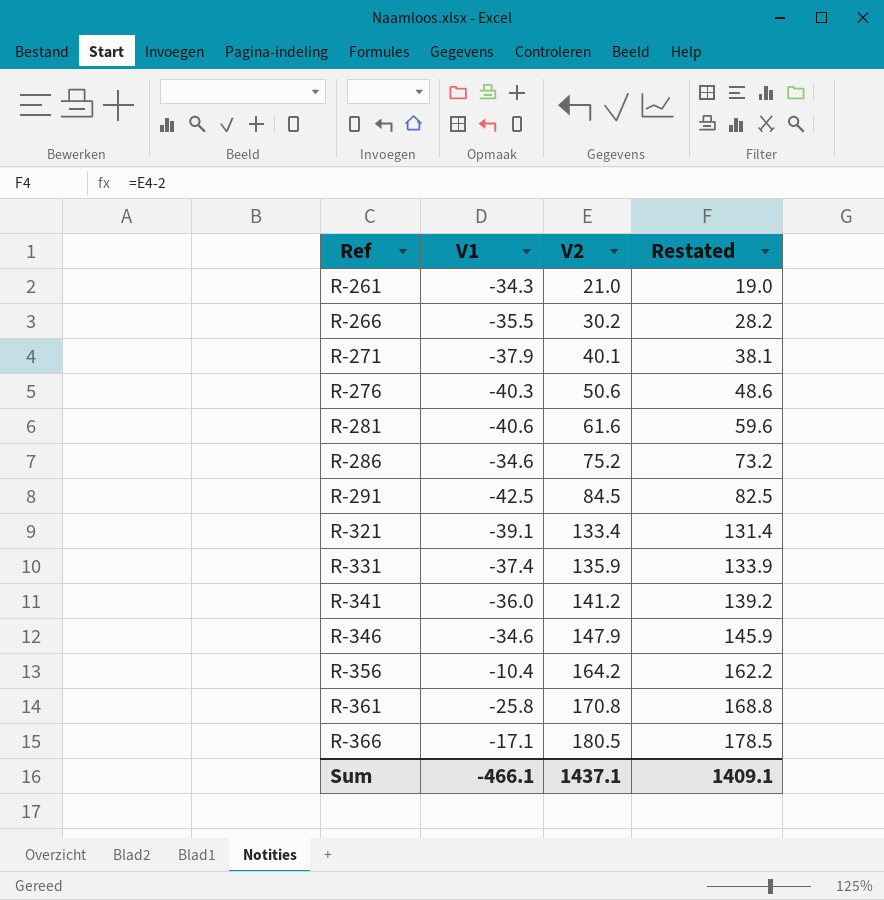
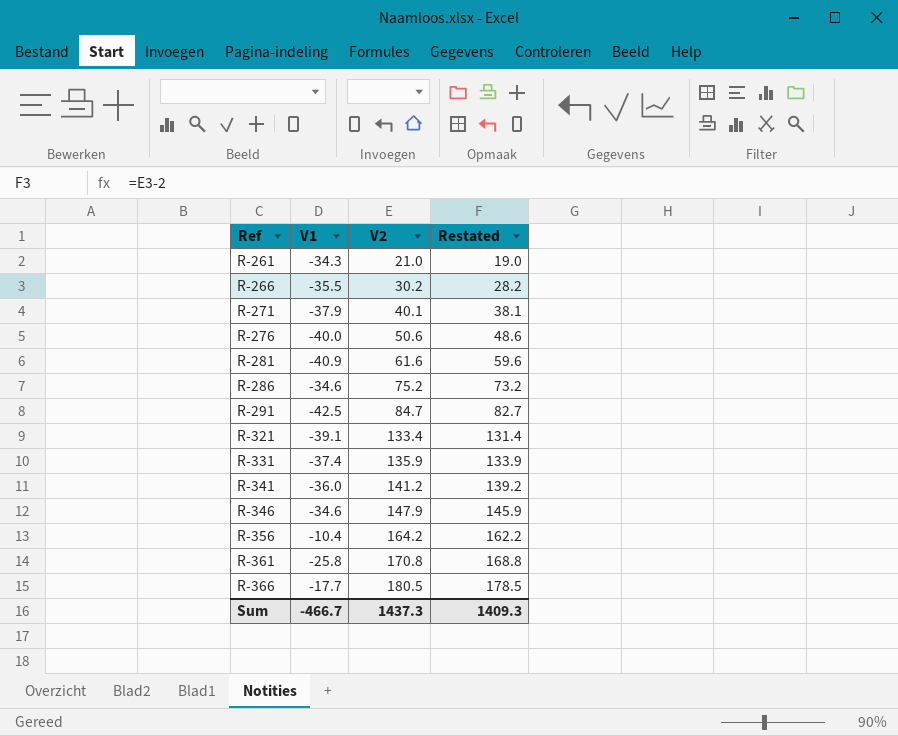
R-276 | V1: -40.3 -> -40.0
R-281 | V1: -40.6 -> -40.9
R-291 | V2: 84.5 -> 84.7
R-291 | Restated: 82.5 -> 82.7
R-366 | V1: -17.1 -> -17.7
Sum | V1: -466.1 -> -466.7
Sum | V2: 1437.1 -> 1437.3
Sum | Restated: 1409.1 -> 1409.3

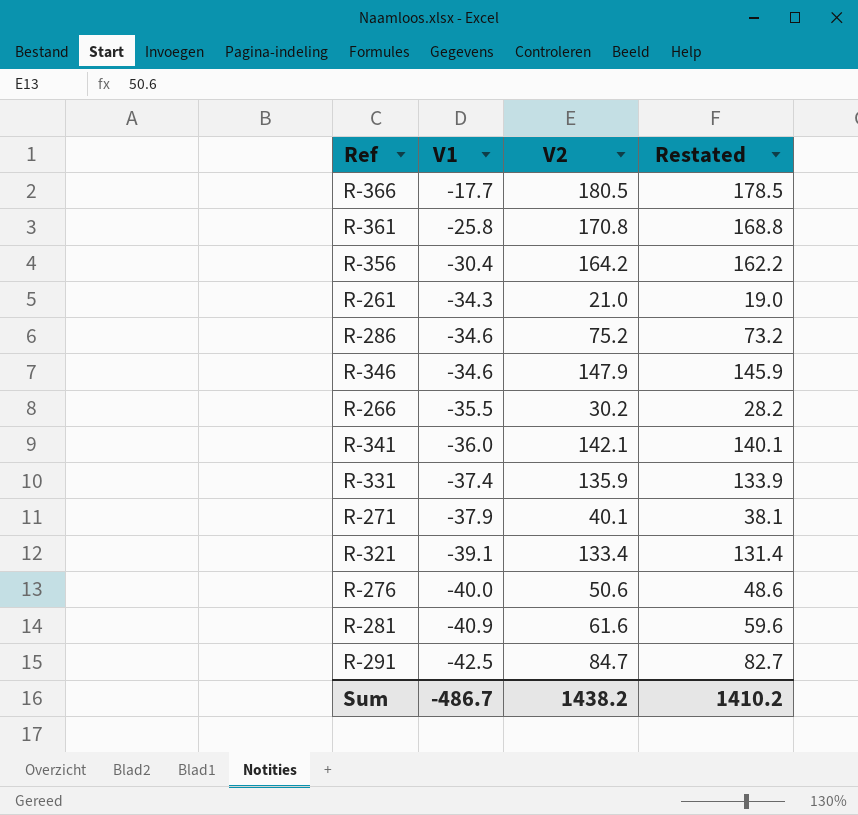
row order: Ref ascending -> V1 descending
R-356 | V1: -10.4 -> -30.4
R-341 | V2: 141.2 -> 142.1
R-341 | Restated: 139.2 -> 140.1
Sum | V1: -466.7 -> -486.7
Sum | V2: 1437.3 -> 1438.2
Sum | Restated: 1409.3 -> 1410.2

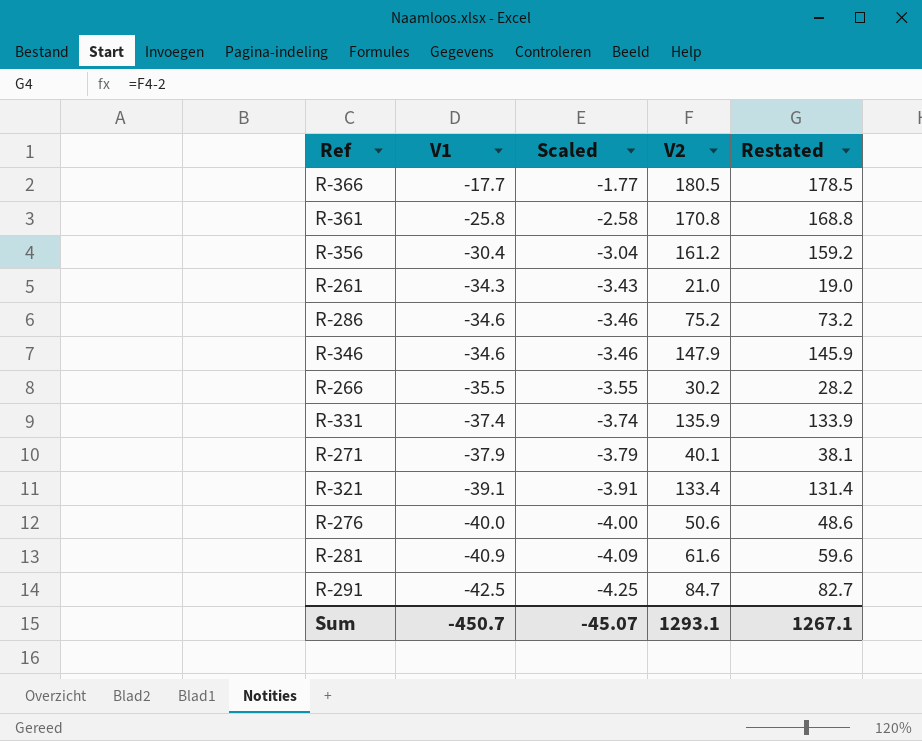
column Scaled | formula: none -> [V1] * 0.1
row R-341: -36.0 | 142.1 | 140.1 -> none
R-356 | V2: 164.2 -> 161.2
R-356 | Restated: 162.2 -> 159.2
Sum | V1: -486.7 -> -450.7
Sum | V2: 1438.2 -> 1293.1
Sum | Restated: 1410.2 -> 1267.1

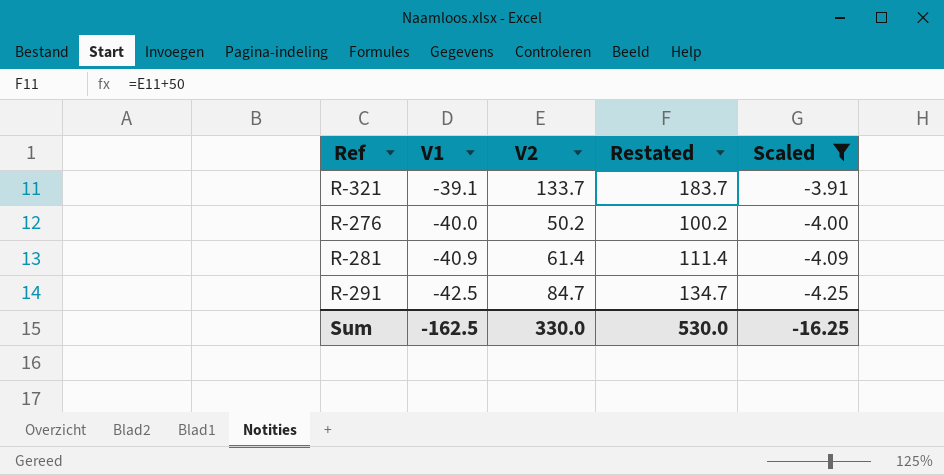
filter: none -> Scaled <= -3.91
column Restated | formula: [V2] - 2 -> [V2] + 50
column Scaled | position: 3 -> 5
R-321 | V2: 133.4 -> 133.7
R-276 | V2: 50.6 -> 50.2
R-281 | V2: 61.6 -> 61.4
Sum | V1: -450.7 -> -162.5
Sum | V2: 1293.1 -> 330.0
Sum | Restated: 1267.1 -> 530.0
Sum | Scaled: -45.07 -> -16.25

